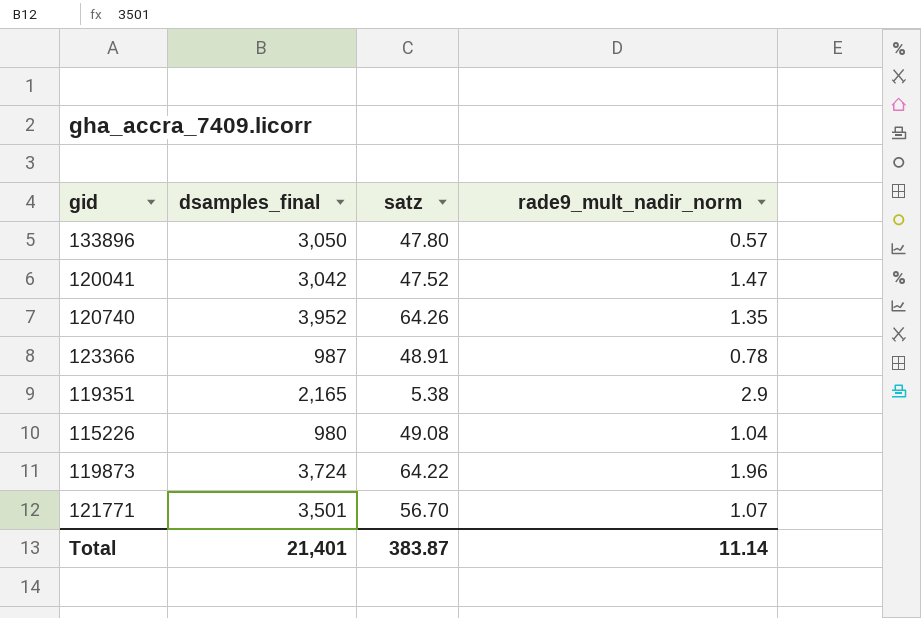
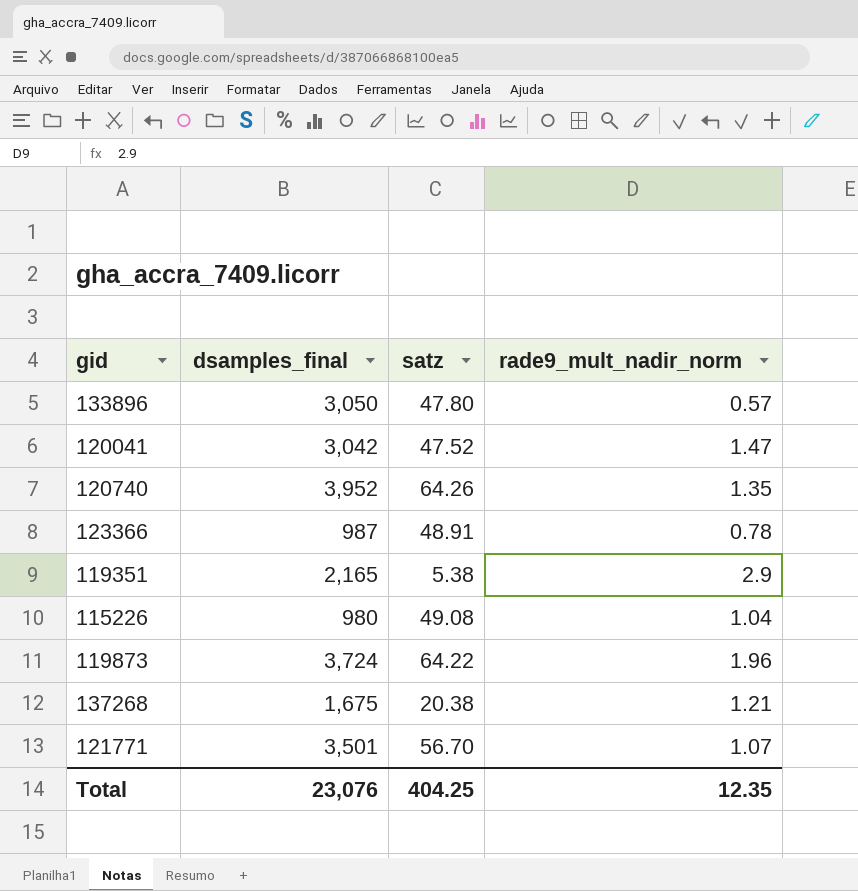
row 137268: none -> 1,675 | 20.38 | 1.21
Total | dsamples_final: 21,401 -> 23,076
Total | satz: 383.87 -> 404.25
Total | rade9_mult_nadir_norm: 11.14 -> 12.35

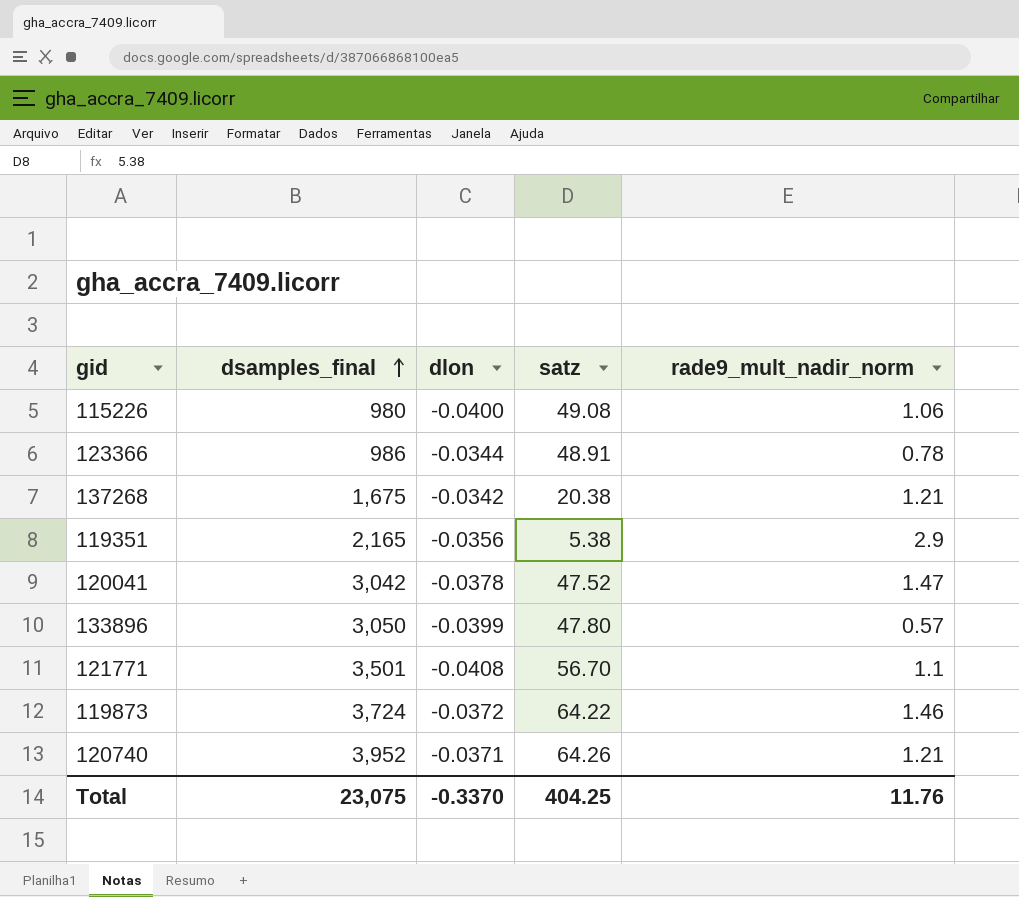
row order: none -> dsamples_final ascending
column dlon | position: none -> 3
115226 | rade9_mult_nadir_norm: 1.04 -> 1.06
123366 | dsamples_final: 987 -> 986
121771 | rade9_mult_nadir_norm: 1.07 -> 1.1
119873 | rade9_mult_nadir_norm: 1.96 -> 1.46
120740 | rade9_mult_nadir_norm: 1.35 -> 1.21
Total | dsamples_final: 23,076 -> 23,075
Total | rade9_mult_nadir_norm: 12.35 -> 11.76

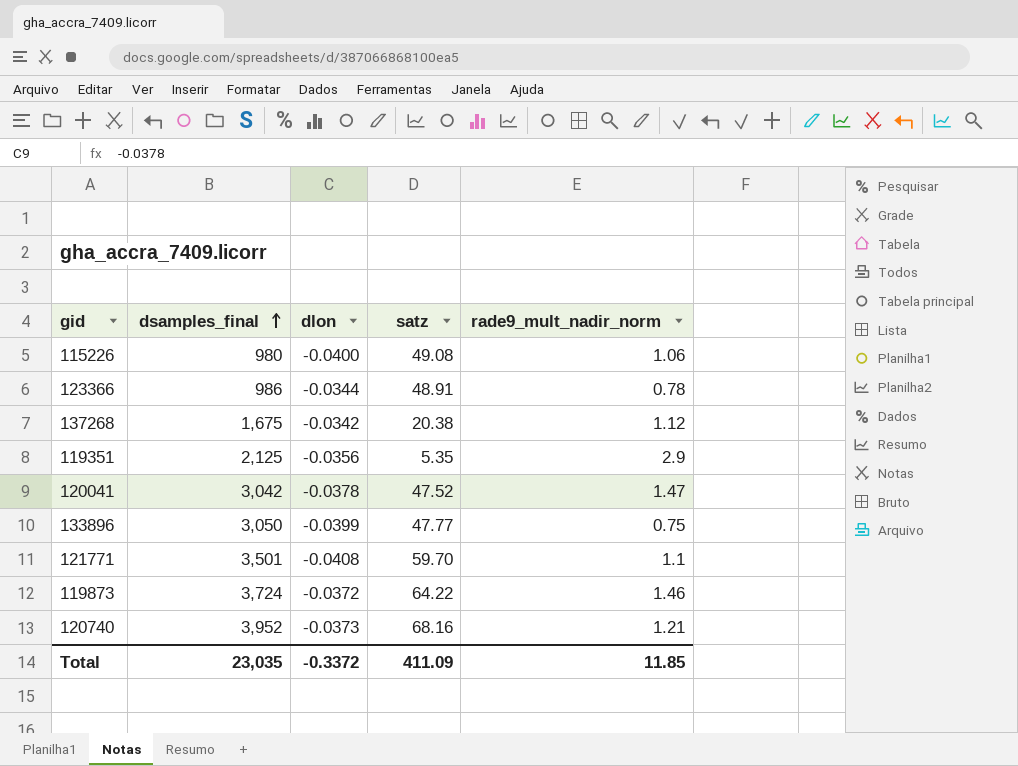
137268 | rade9_mult_nadir_norm: 1.21 -> 1.12
119351 | dsamples_final: 2,165 -> 2,125
119351 | satz: 5.38 -> 5.35
133896 | satz: 47.80 -> 47.77
133896 | rade9_mult_nadir_norm: 0.57 -> 0.75
121771 | satz: 56.70 -> 59.70
120740 | dlon: -0.0371 -> -0.0373
120740 | satz: 64.26 -> 68.16
Total | dsamples_final: 23,075 -> 23,035
Total | dlon: -0.3370 -> -0.3372
Total | satz: 404.25 -> 411.09
Total | rade9_mult_nadir_norm: 11.76 -> 11.85

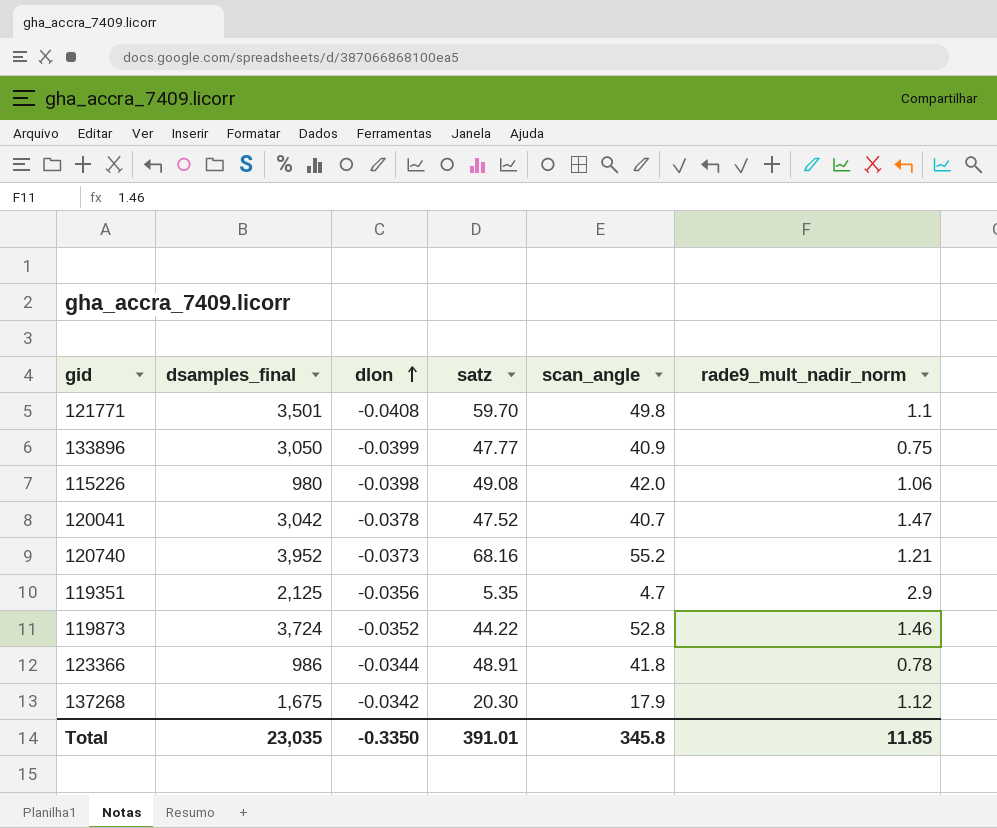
row order: dsamples_final ascending -> dlon ascending
column scan_angle | position: none -> 5
115226 | dlon: -0.0400 -> -0.0398
119873 | dlon: -0.0372 -> -0.0352
119873 | satz: 64.22 -> 44.22
137268 | satz: 20.38 -> 20.30
Total | dlon: -0.3372 -> -0.3350
Total | satz: 411.09 -> 391.01

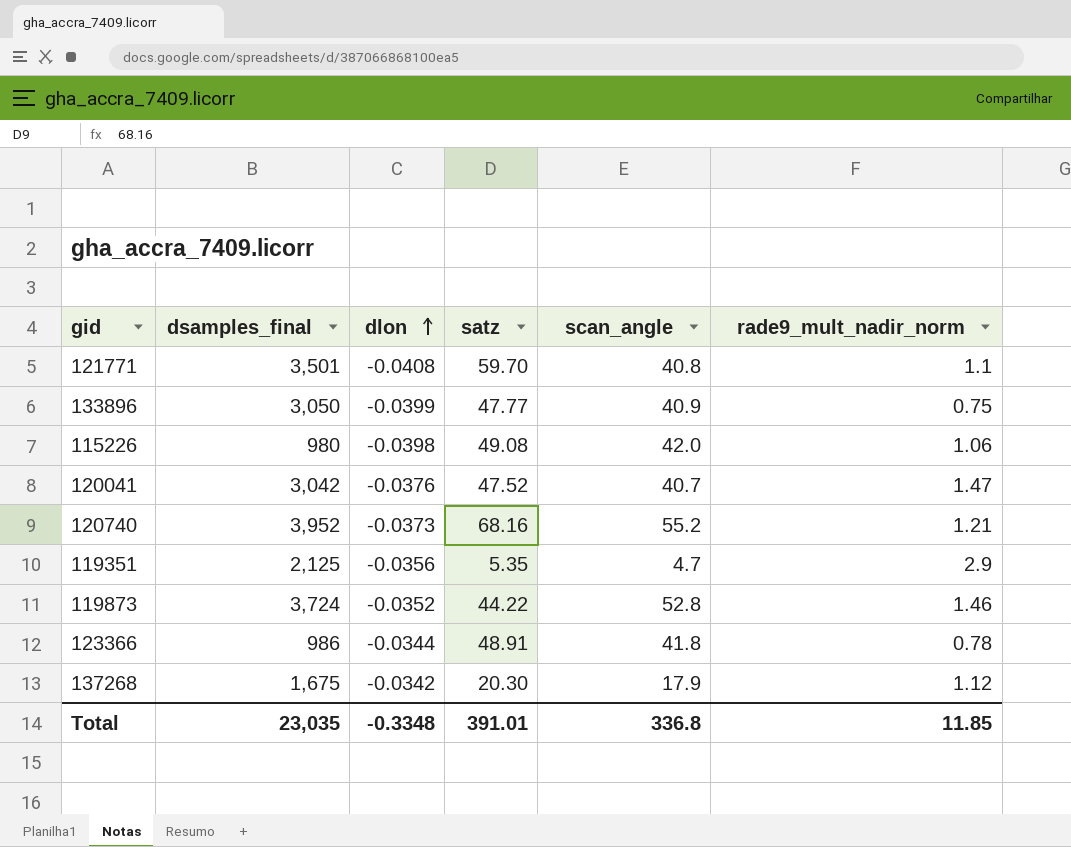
121771 | scan_angle: 49.8 -> 40.8
120041 | dlon: -0.0378 -> -0.0376
Total | dlon: -0.3350 -> -0.3348
Total | scan_angle: 345.8 -> 336.8

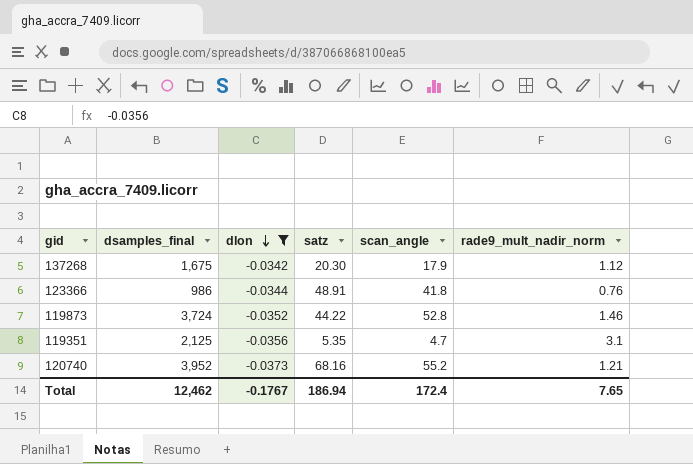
filter: none -> dlon >= -0.0373
row order: dlon ascending -> dlon descending
123366 | rade9_mult_nadir_norm: 0.78 -> 0.76
119351 | rade9_mult_nadir_norm: 2.9 -> 3.1
Total | dsamples_final: 23,035 -> 12,462
Total | dlon: -0.3348 -> -0.1767
Total | satz: 391.01 -> 186.94
Total | scan_angle: 336.8 -> 172.4
Total | rade9_mult_nadir_norm: 11.85 -> 7.65

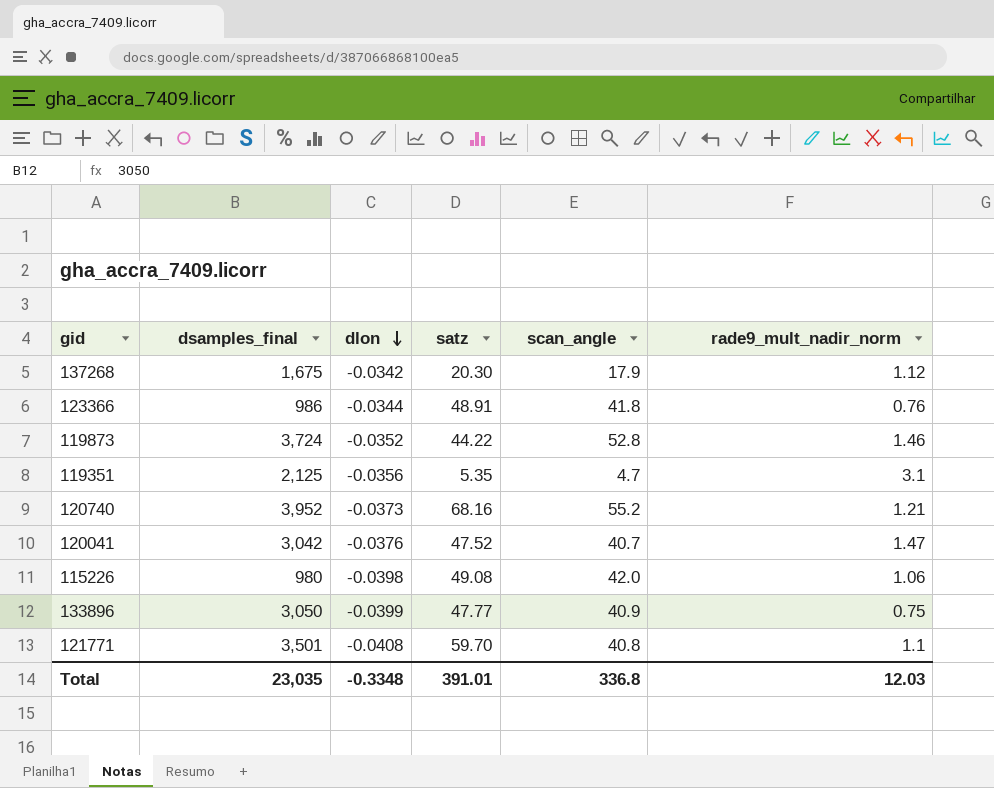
filter: dlon >= -0.0373 -> none
Total | dsamples_final: 12,462 -> 23,035
Total | dlon: -0.1767 -> -0.3348
Total | satz: 186.94 -> 391.01
Total | scan_angle: 172.4 -> 336.8
Total | rade9_mult_nadir_norm: 7.65 -> 12.03

